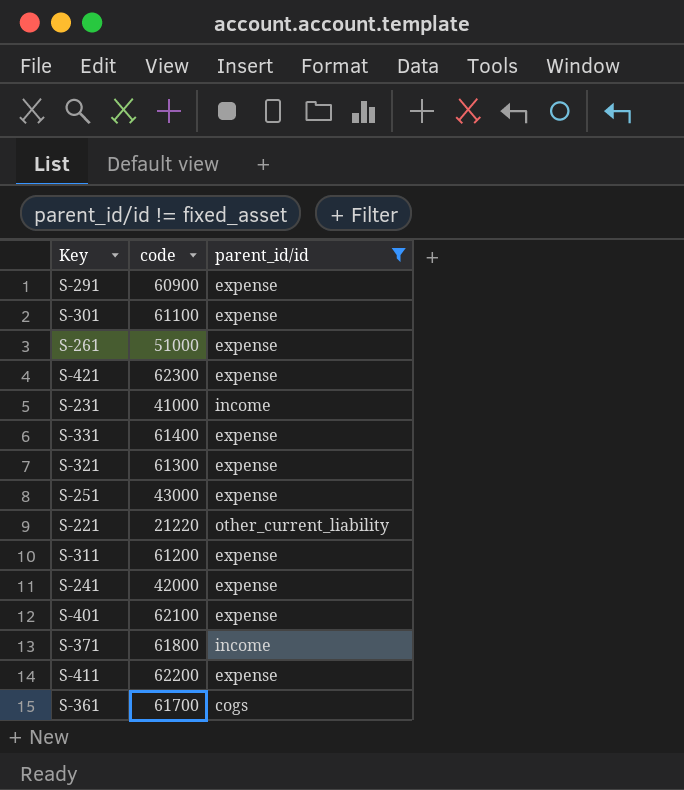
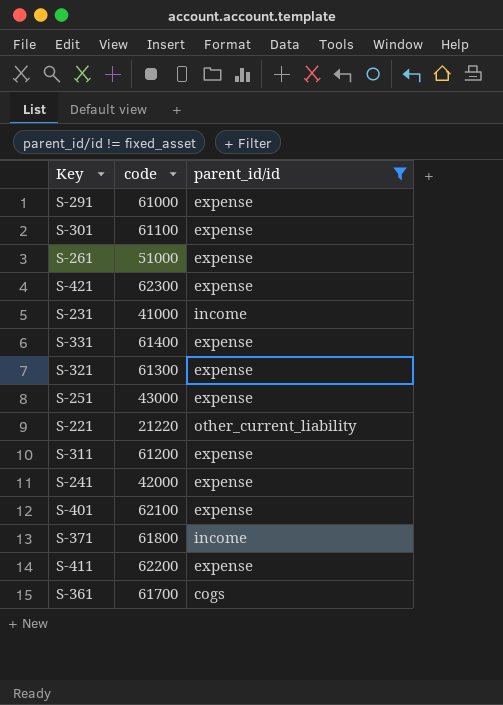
S-291 | code: 60900 -> 61000

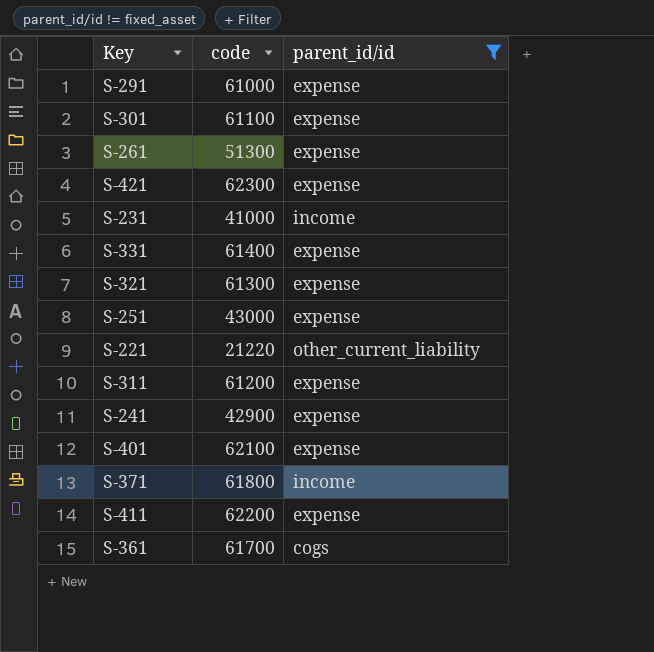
S-261 | code: 51000 -> 51300
S-241 | code: 42000 -> 42900

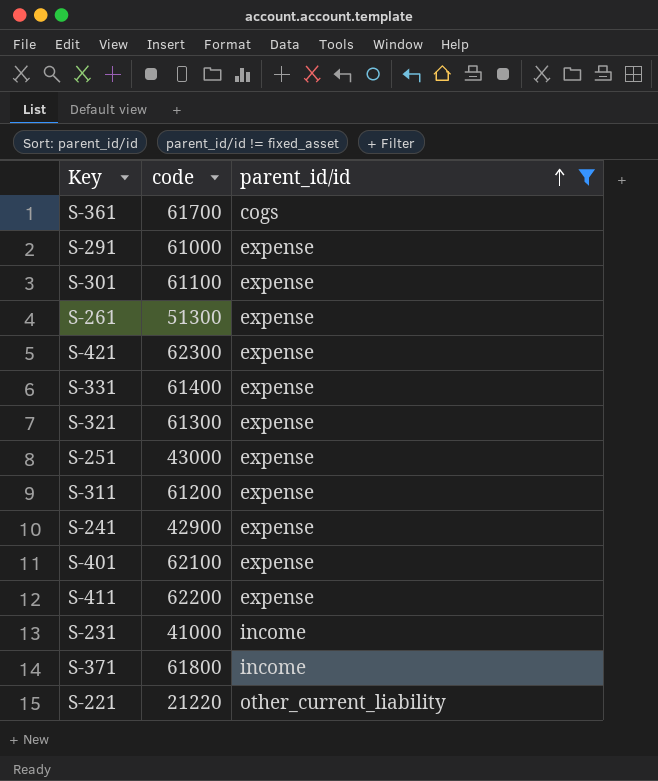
row order: none -> parent_id/id ascending

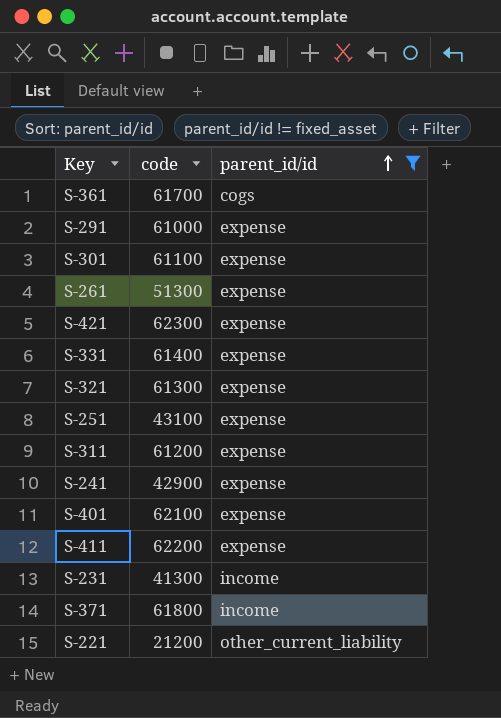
S-251 | code: 43000 -> 43100
S-231 | code: 41000 -> 41300
S-221 | code: 21220 -> 21200

